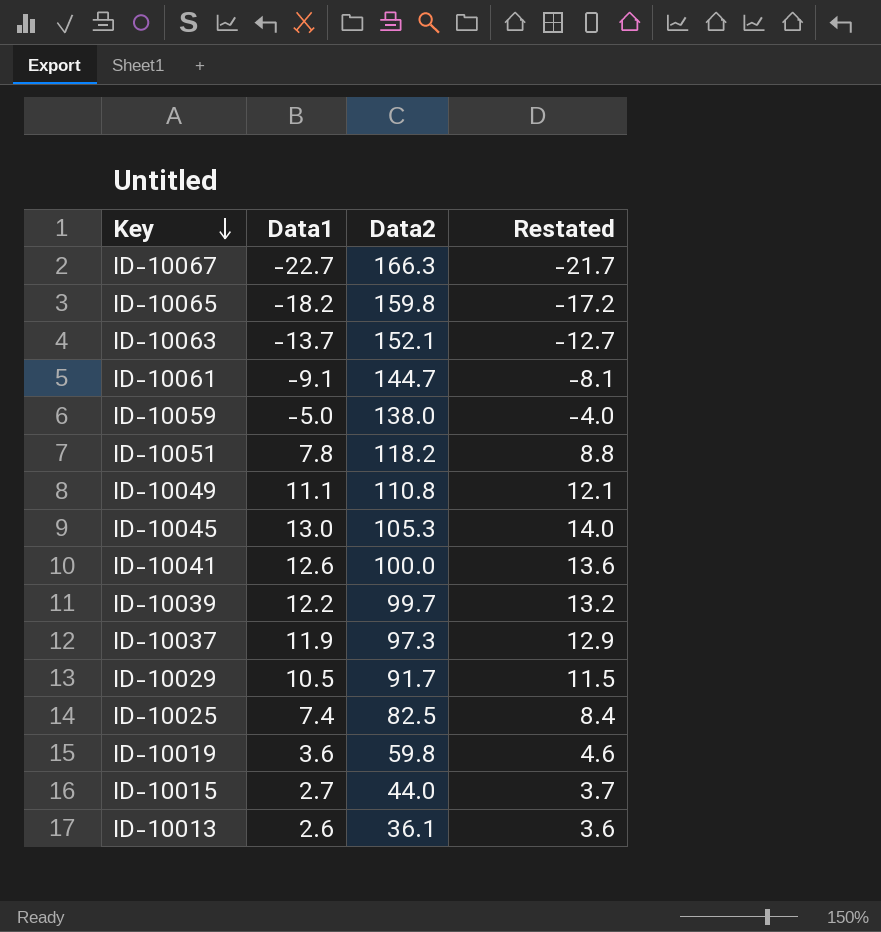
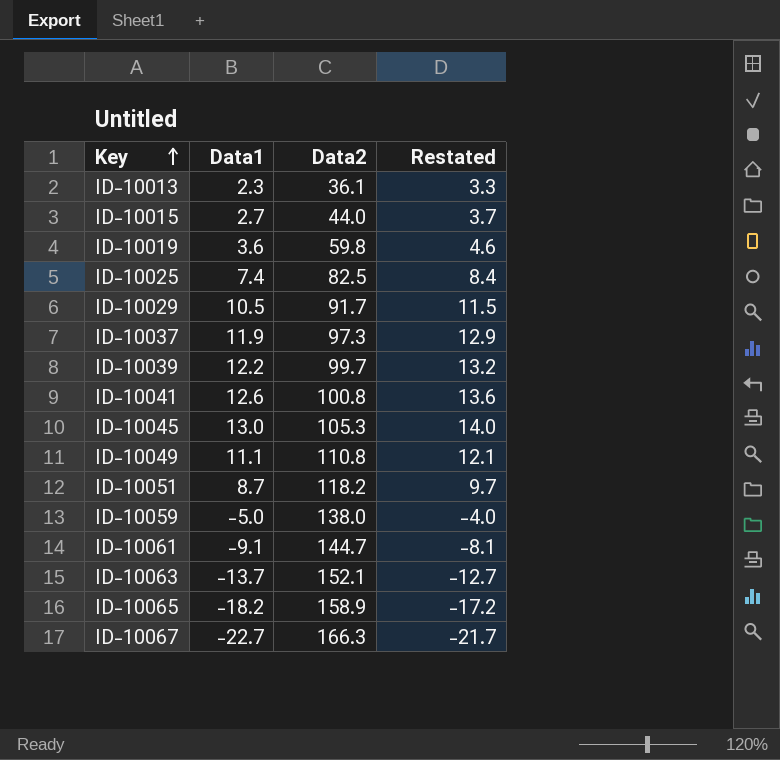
row order: Key descending -> Key ascending
ID-10013 | Data1: 2.6 -> 2.3
ID-10013 | Restated: 3.6 -> 3.3
ID-10041 | Data2: 100.0 -> 100.8
ID-10051 | Data1: 7.8 -> 8.7
ID-10051 | Restated: 8.8 -> 9.7
ID-10065 | Data2: 159.8 -> 158.9

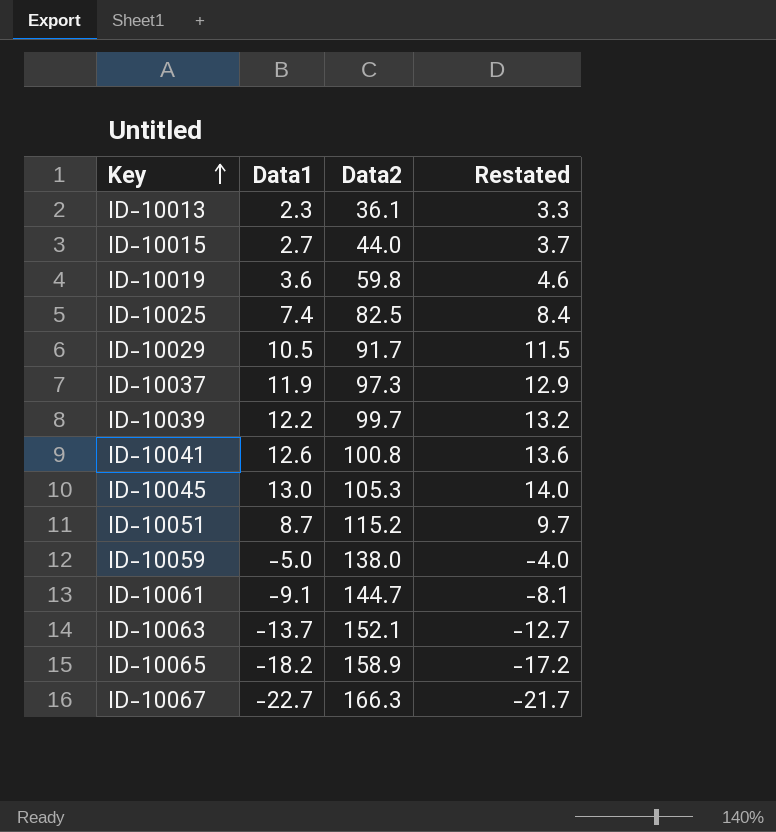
row ID-10049: 11.1 | 110.8 | 12.1 -> none
ID-10051 | Data2: 118.2 -> 115.2

